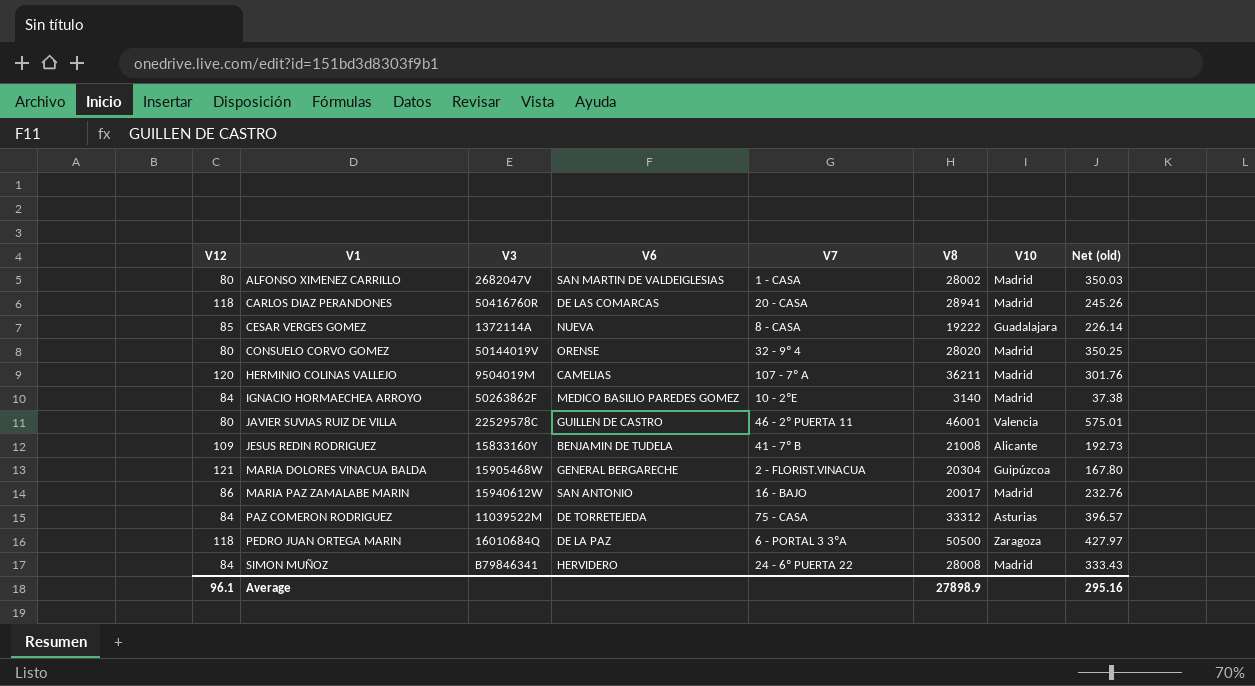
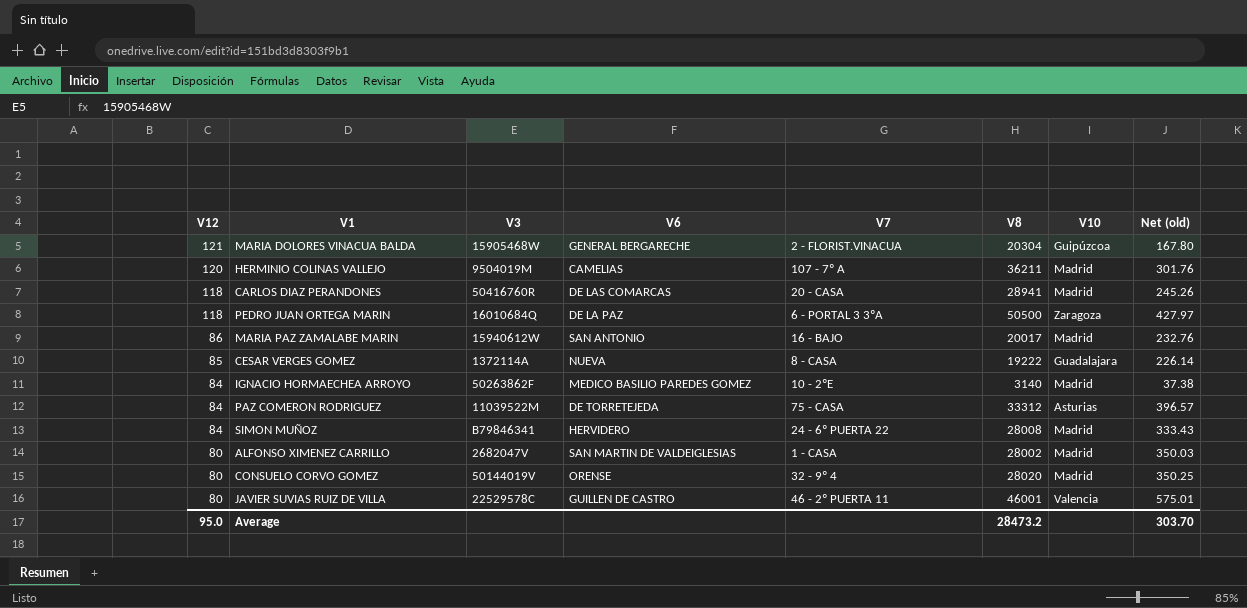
row order: V1 ascending -> V12 descending
row JESUS REDIN RODRIGUEZ: 109 | 15833160Y | BENJAMIN DE TUDELA | 41 - 7º B | 21008 | Alicante | 192.73 -> none
Average | V12: 96.1 -> 95.0
Average | V8: 27898.9 -> 28473.2
Average | Net (old): 295.16 -> 303.70

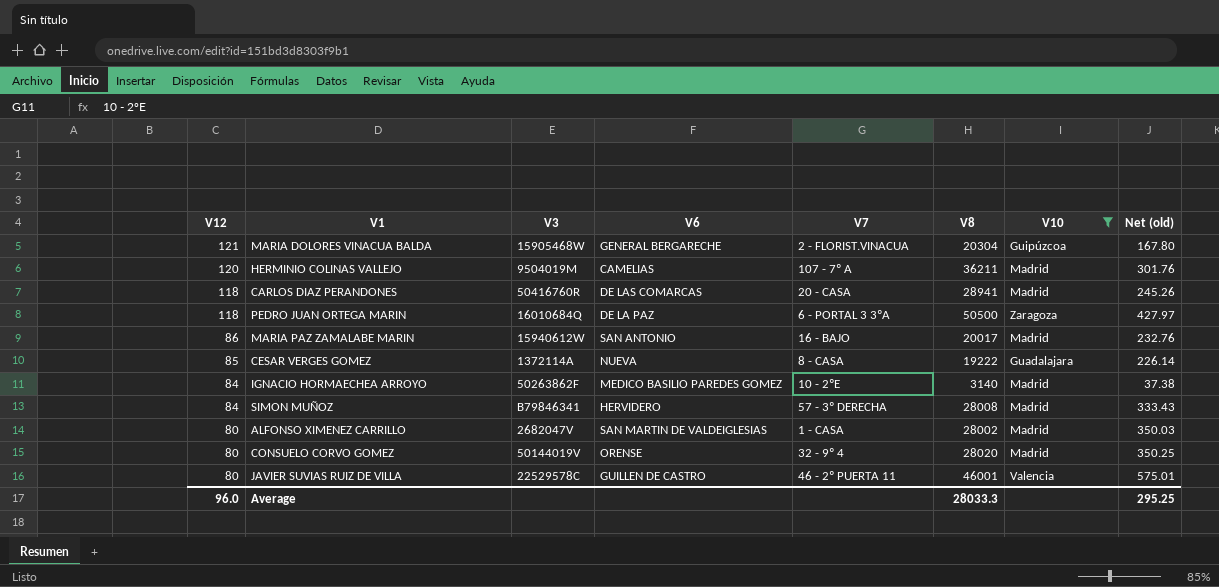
filter: none -> V10 != Asturias
SIMON MUÑOZ | V7: 24 - 6º PUERTA 22 -> 57 - 3º DERECHA
Average | V12: 95.0 -> 96.0
Average | V8: 28473.2 -> 28033.3
Average | Net (old): 303.70 -> 295.25

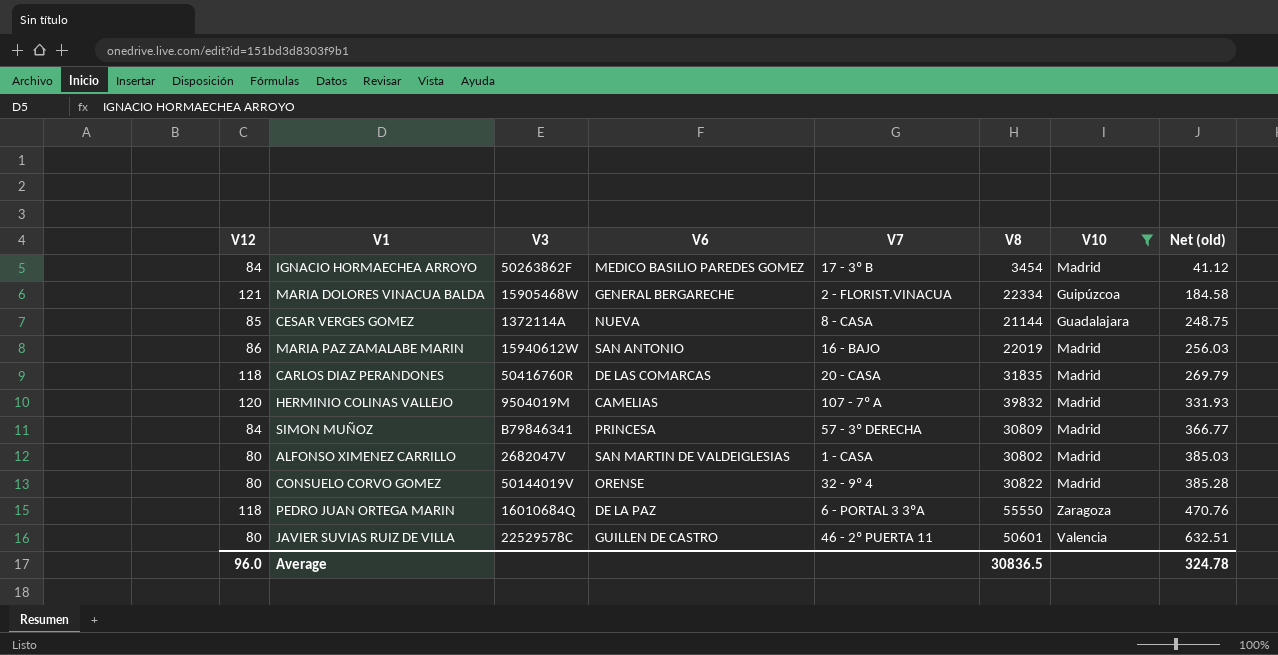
row order: V12 descending -> Net (old) ascending
IGNACIO HORMAECHEA ARROYO | V7: 10 - 2ºE -> 17 - 3º B
IGNACIO HORMAECHEA ARROYO | V8: 3140 -> 3454
IGNACIO HORMAECHEA ARROYO | Net (old): 37.38 -> 41.12
MARIA DOLORES VINACUA BALDA | V8: 20304 -> 22334
MARIA DOLORES VINACUA BALDA | Net (old): 167.80 -> 184.58
CESAR VERGES GOMEZ | V8: 19222 -> 21144
CESAR VERGES GOMEZ | Net (old): 226.14 -> 248.75
MARIA PAZ ZAMALABE MARIN | V8: 20017 -> 22019
MARIA PAZ ZAMALABE MARIN | Net (old): 232.76 -> 256.03
CARLOS DIAZ PERANDONES | V8: 28941 -> 31835
CARLOS DIAZ PERANDONES | Net (old): 245.26 -> 269.79
HERMINIO COLINAS VALLEJO | V8: 36211 -> 39832
HERMINIO COLINAS VALLEJO | Net (old): 301.76 -> 331.93
SIMON MUÑOZ | V6: HERVIDERO -> PRINCESA
SIMON MUÑOZ | V8: 28008 -> 30809
SIMON MUÑOZ | Net (old): 333.43 -> 366.77
ALFONSO XIMENEZ CARRILLO | V8: 28002 -> 30802
ALFONSO XIMENEZ CARRILLO | Net (old): 350.03 -> 385.03
CONSUELO CORVO GOMEZ | V8: 28020 -> 30822
CONSUELO CORVO GOMEZ | Net (old): 350.25 -> 385.28
PEDRO JUAN ORTEGA MARIN | V8: 50500 -> 55550
PEDRO JUAN ORTEGA MARIN | Net (old): 427.97 -> 470.76
JAVIER SUVIAS RUIZ DE VILLA | V8: 46001 -> 50601
JAVIER SUVIAS RUIZ DE VILLA | Net (old): 575.01 -> 632.51
Average | V8: 28033.3 -> 30836.5
Average | Net (old): 295.25 -> 324.78

